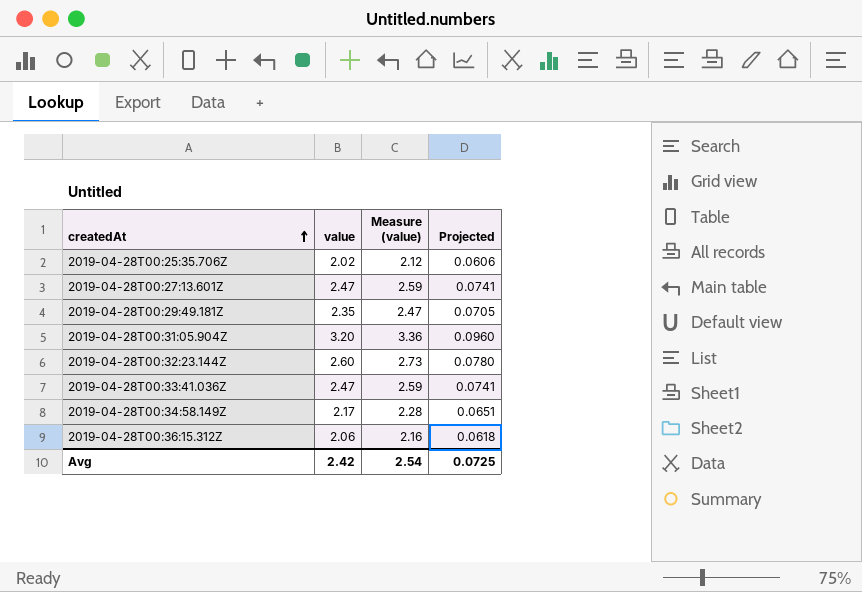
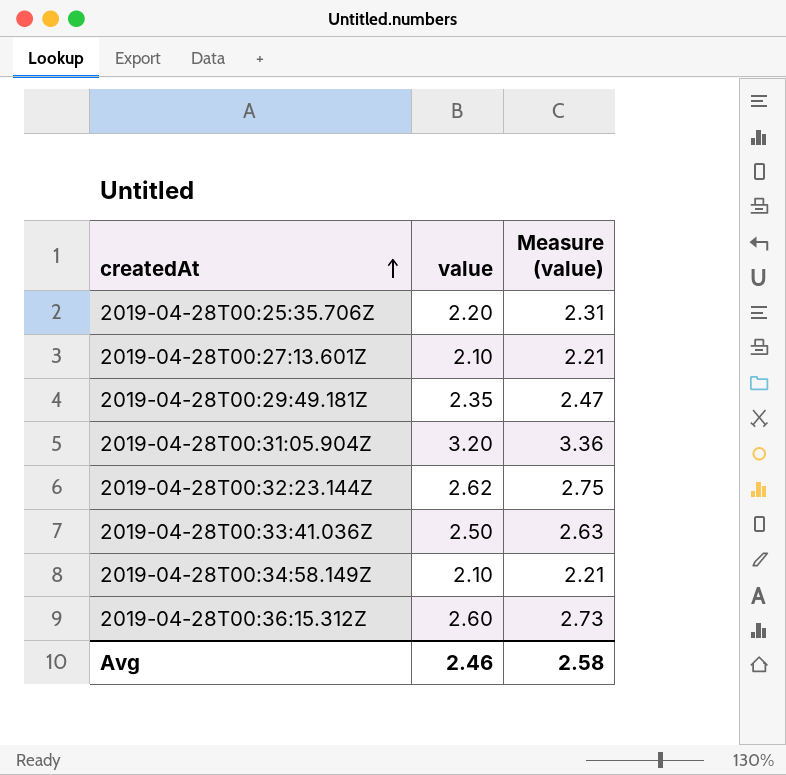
column Projected | formula: [value] * 0.03 -> none
2019-04-28T00:25:35.706Z | value: 2.02 -> 2.20
2019-04-28T00:25:35.706Z | Measure (value): 2.12 -> 2.31
2019-04-28T00:27:13.601Z | value: 2.47 -> 2.10
2019-04-28T00:27:13.601Z | Measure (value): 2.59 -> 2.21
2019-04-28T00:32:23.144Z | value: 2.60 -> 2.62
2019-04-28T00:32:23.144Z | Measure (value): 2.73 -> 2.75
2019-04-28T00:33:41.036Z | value: 2.47 -> 2.50
2019-04-28T00:33:41.036Z | Measure (value): 2.59 -> 2.63
2019-04-28T00:34:58.149Z | value: 2.17 -> 2.10
2019-04-28T00:34:58.149Z | Measure (value): 2.28 -> 2.21
2019-04-28T00:36:15.312Z | value: 2.06 -> 2.60
2019-04-28T00:36:15.312Z | Measure (value): 2.16 -> 2.73
Avg | value: 2.42 -> 2.46
Avg | Measure (value): 2.54 -> 2.58

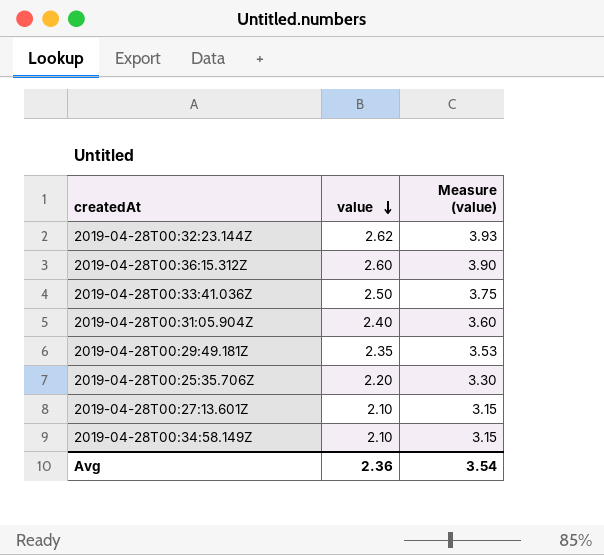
row order: createdAt ascending -> value descending
column Measure (value) | formula: [value] * 1.05 -> [value] * 1.5
2019-04-28T00:31:05.904Z | value: 3.20 -> 2.40
Avg | value: 2.46 -> 2.36
Avg | Measure (value): 2.58 -> 3.54

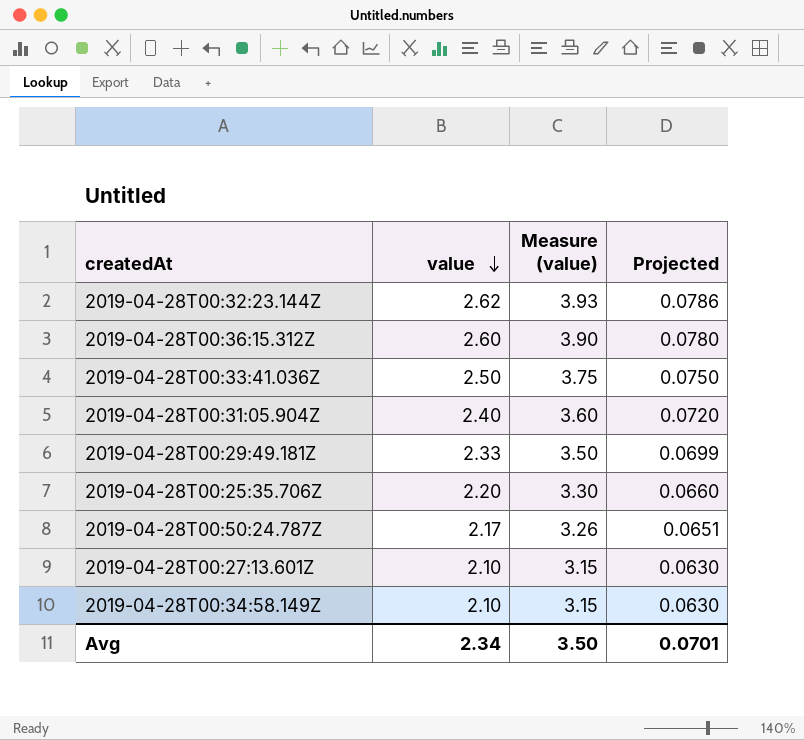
column Projected | formula: none -> [value] * 0.03
2019-04-28T00:29:49.181Z | value: 2.35 -> 2.33
2019-04-28T00:29:49.181Z | Measure (value): 3.53 -> 3.50
row 2019-04-28T00:50:24.787Z: none -> 2.17 | 3.26 | 0.0651
Avg | value: 2.36 -> 2.34
Avg | Measure (value): 3.54 -> 3.50

